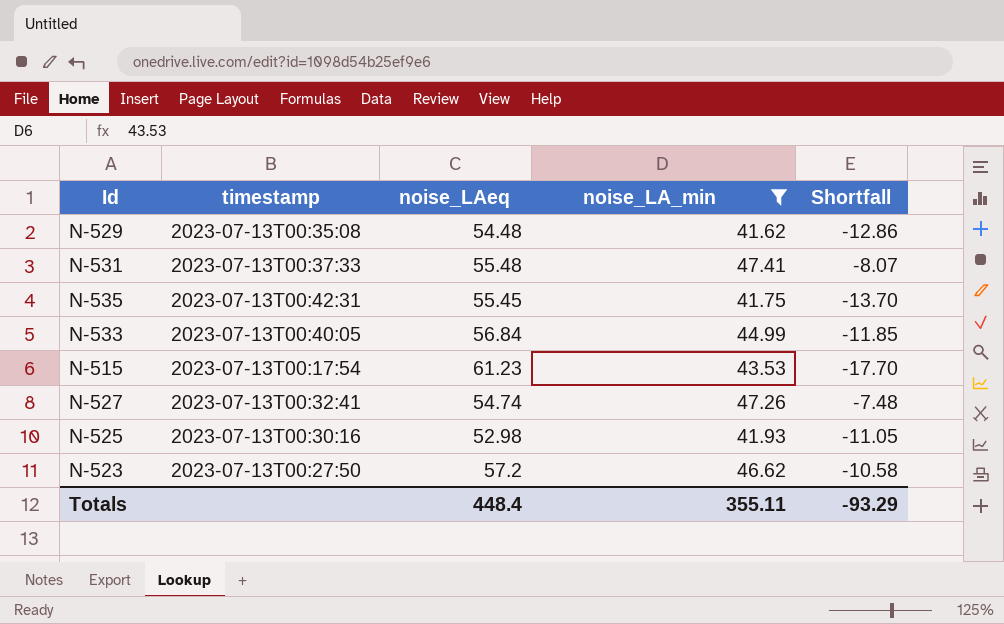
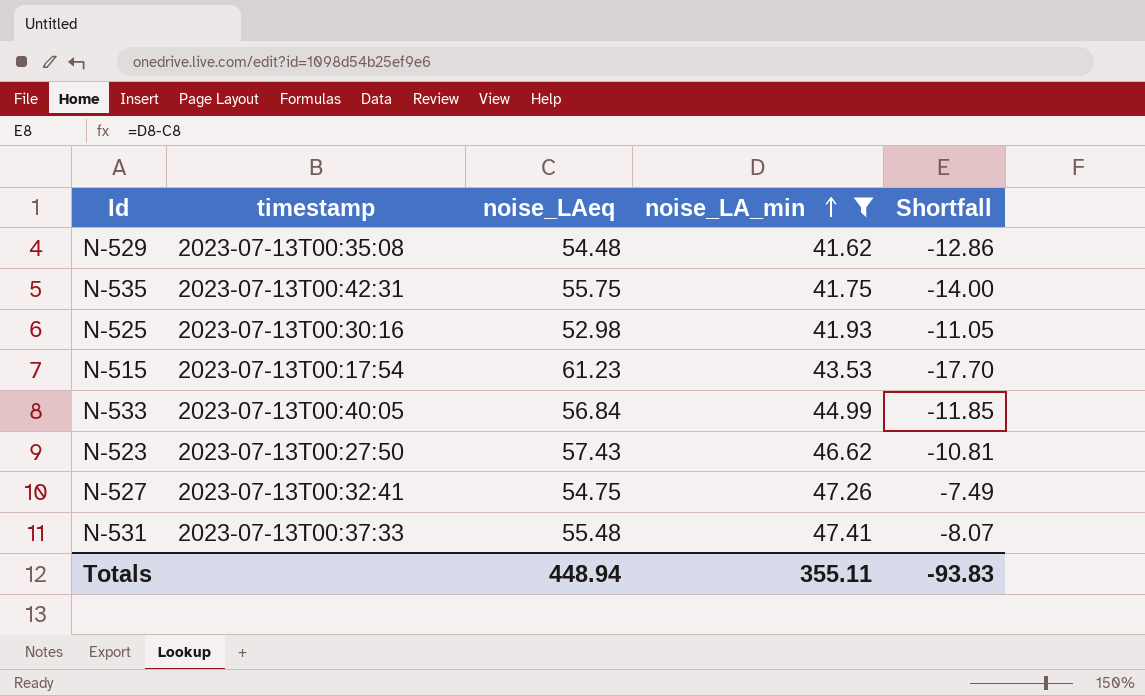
row order: none -> noise_LA_min ascending
N-535 | noise_LAeq: 55.45 -> 55.75
N-535 | Shortfall: -13.70 -> -14.00
N-523 | noise_LAeq: 57.2 -> 57.43
N-523 | Shortfall: -10.58 -> -10.81
N-527 | noise_LAeq: 54.74 -> 54.75
N-527 | Shortfall: -7.48 -> -7.49
Totals | noise_LAeq: 448.4 -> 448.94
Totals | Shortfall: -93.29 -> -93.83

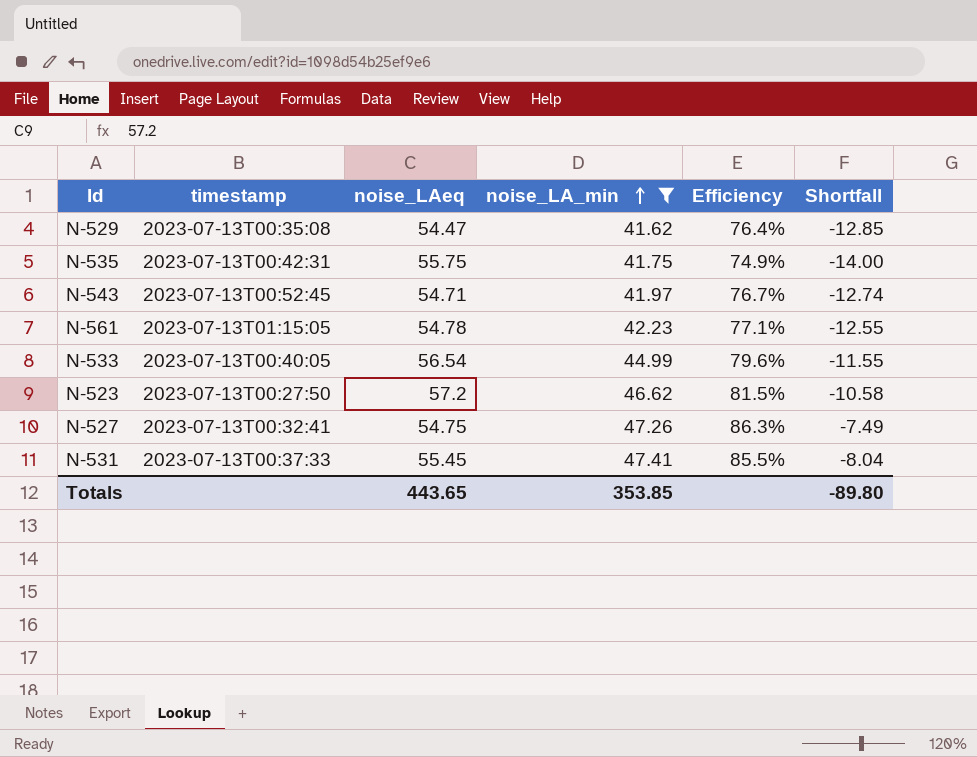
column Efficiency | formula: none -> [noise_LA_min] / [noise_LAeq]
row N-525: 2023-07-13T00:30:16 | 52.98 | 41.93 | -11.05 -> none
row N-515: 2023-07-13T00:17:54 | 61.23 | 43.53 | -17.70 -> none
N-529 | noise_LAeq: 54.48 -> 54.47
N-529 | Shortfall: -12.86 -> -12.85
row N-543: none -> 2023-07-13T00:52:45 | 54.71 | 41.97 | 76.7% | -12.74
row N-561: none -> 2023-07-13T01:15:05 | 54.78 | 42.23 | 77.1% | -12.55
N-533 | noise_LAeq: 56.84 -> 56.54
N-533 | Shortfall: -11.85 -> -11.55
N-523 | noise_LAeq: 57.43 -> 57.2
N-523 | Shortfall: -10.81 -> -10.58
N-531 | noise_LAeq: 55.48 -> 55.45
N-531 | Shortfall: -8.07 -> -8.04
Totals | noise_LAeq: 448.94 -> 443.65
Totals | noise_LA_min: 355.11 -> 353.85
Totals | Shortfall: -93.83 -> -89.80

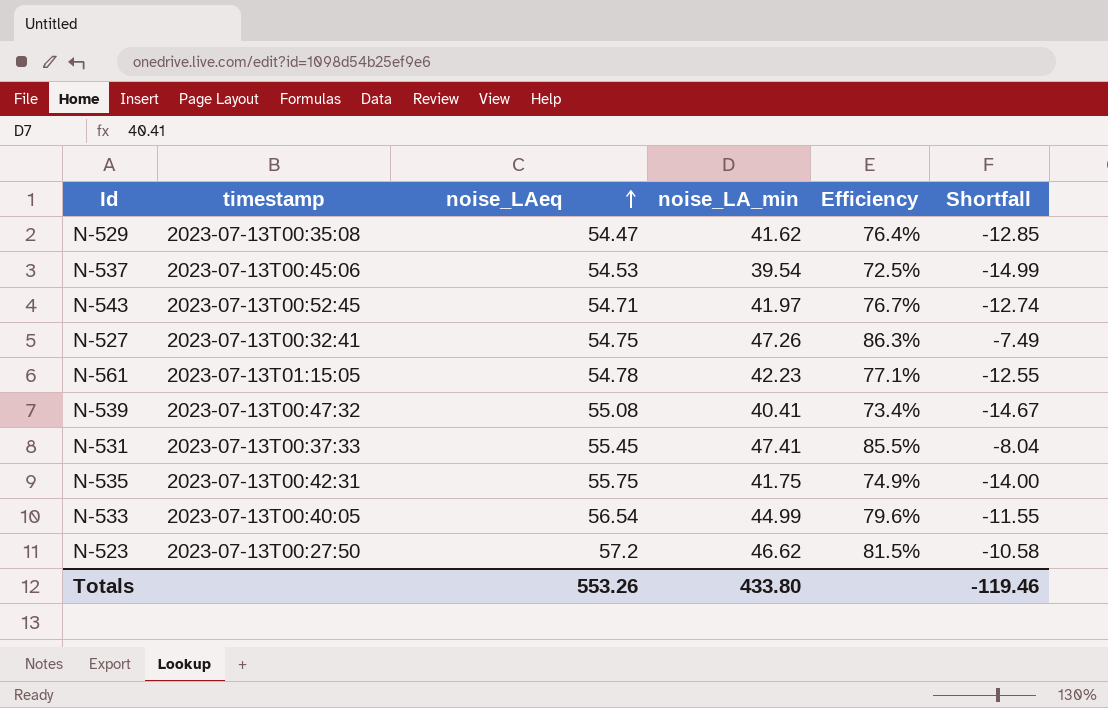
filter: noise_LA_min >= 41.62 -> none
row order: noise_LA_min ascending -> noise_LAeq ascending
Totals | noise_LAeq: 443.65 -> 553.26
Totals | noise_LA_min: 353.85 -> 433.80
Totals | Shortfall: -89.80 -> -119.46

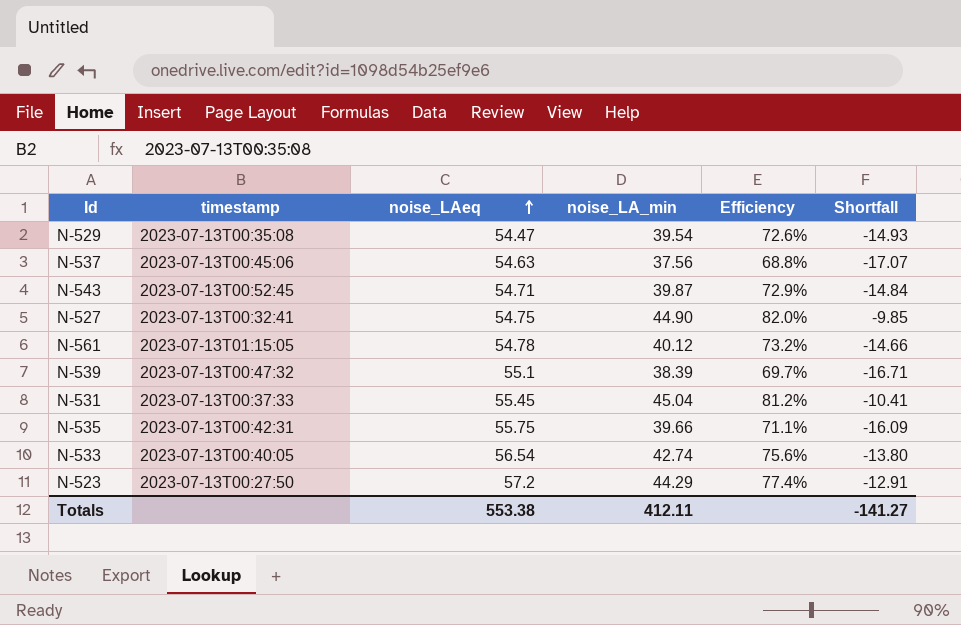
N-529 | noise_LA_min: 41.62 -> 39.54
N-529 | Efficiency: 76.4% -> 72.6%
N-529 | Shortfall: -12.85 -> -14.93
N-537 | noise_LAeq: 54.53 -> 54.63
N-537 | noise_LA_min: 39.54 -> 37.56
N-537 | Efficiency: 72.5% -> 68.8%
N-537 | Shortfall: -14.99 -> -17.07
N-543 | noise_LA_min: 41.97 -> 39.87
N-543 | Efficiency: 76.7% -> 72.9%
N-543 | Shortfall: -12.74 -> -14.84
N-527 | noise_LA_min: 47.26 -> 44.90
N-527 | Efficiency: 86.3% -> 82.0%
N-527 | Shortfall: -7.49 -> -9.85
N-561 | noise_LA_min: 42.23 -> 40.12
N-561 | Efficiency: 77.1% -> 73.2%
N-561 | Shortfall: -12.55 -> -14.66
N-539 | noise_LAeq: 55.08 -> 55.1
N-539 | noise_LA_min: 40.41 -> 38.39
N-539 | Efficiency: 73.4% -> 69.7%
N-539 | Shortfall: -14.67 -> -16.71
N-531 | noise_LA_min: 47.41 -> 45.04
N-531 | Efficiency: 85.5% -> 81.2%
N-531 | Shortfall: -8.04 -> -10.41
N-535 | noise_LA_min: 41.75 -> 39.66
N-535 | Efficiency: 74.9% -> 71.1%
N-535 | Shortfall: -14.00 -> -16.09
N-533 | noise_LA_min: 44.99 -> 42.74
N-533 | Efficiency: 79.6% -> 75.6%
N-533 | Shortfall: -11.55 -> -13.80
N-523 | noise_LA_min: 46.62 -> 44.29
N-523 | Efficiency: 81.5% -> 77.4%
N-523 | Shortfall: -10.58 -> -12.91
Totals | noise_LAeq: 553.26 -> 553.38
Totals | noise_LA_min: 433.80 -> 412.11
Totals | Shortfall: -119.46 -> -141.27

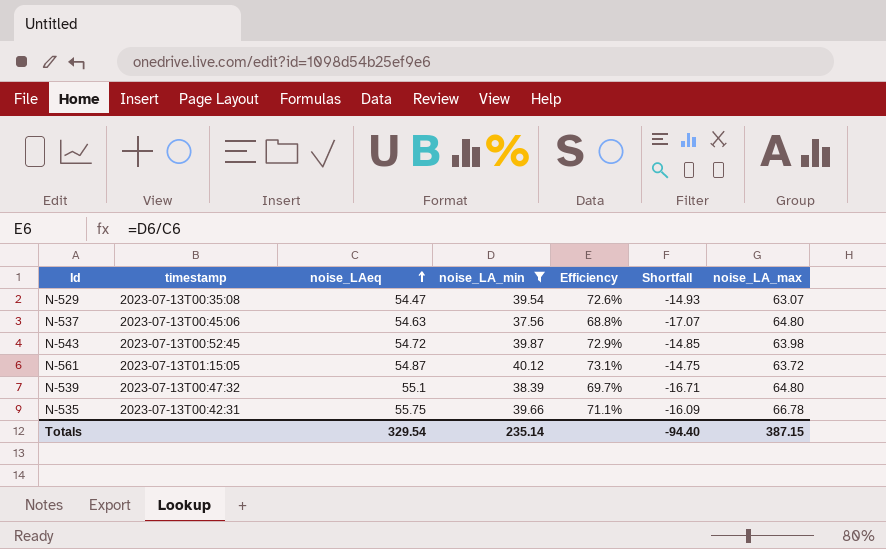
filter: none -> noise_LA_min <= 40.12
column noise_LA_max | position: none -> 7
N-543 | noise_LAeq: 54.71 -> 54.72
N-543 | Shortfall: -14.84 -> -14.85
N-561 | noise_LAeq: 54.78 -> 54.87
N-561 | Efficiency: 73.2% -> 73.1%
N-561 | Shortfall: -14.66 -> -14.75
Totals | noise_LAeq: 553.38 -> 329.54
Totals | noise_LA_min: 412.11 -> 235.14
Totals | Shortfall: -141.27 -> -94.40

